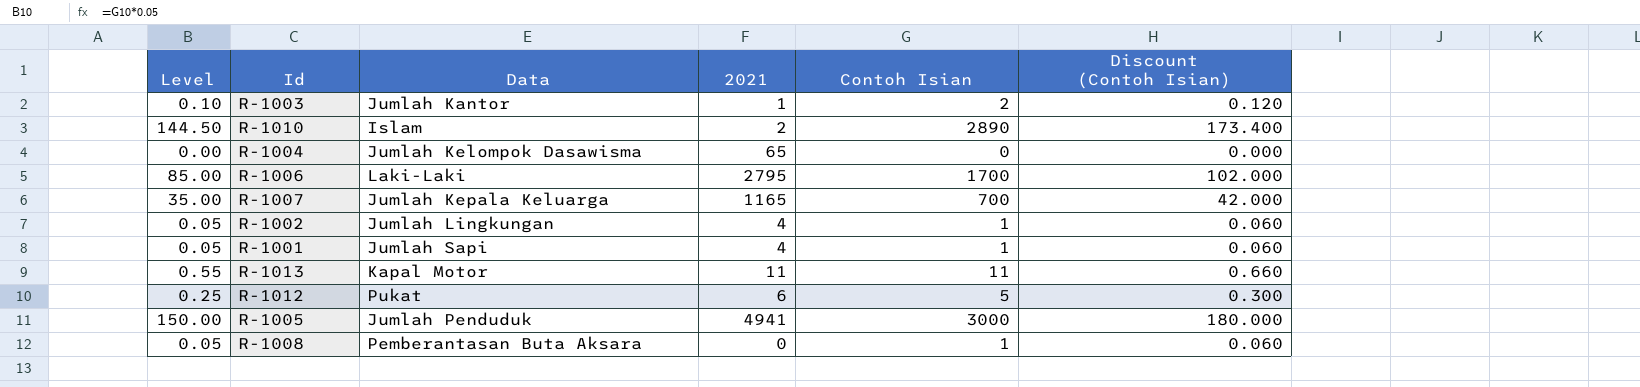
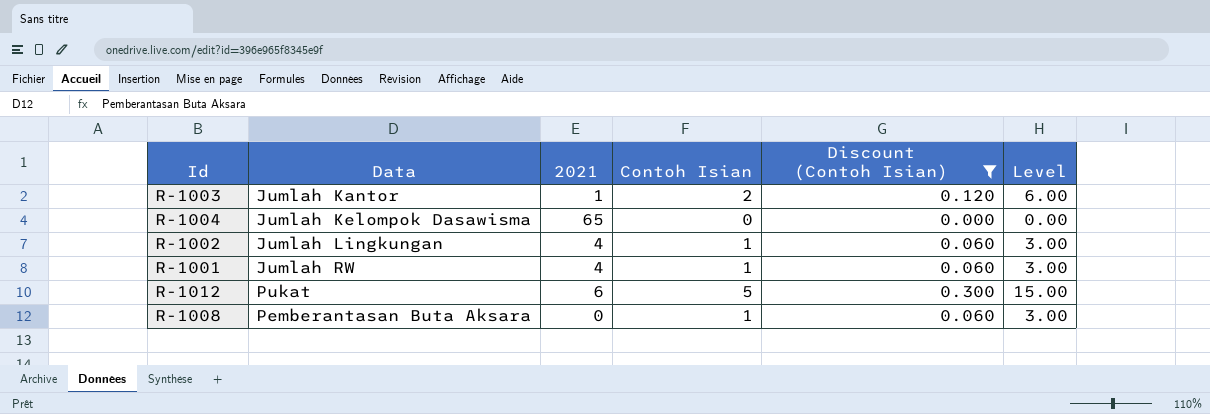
filter: none -> Discount (Contoh Isian) <= 0.300
column Level | formula: [Contoh Isian] * 0.05 -> [Contoh Isian] * 3
column Level | position: 1 -> 6
R-1001 | Data: Jumlah Sapi -> Jumlah RW

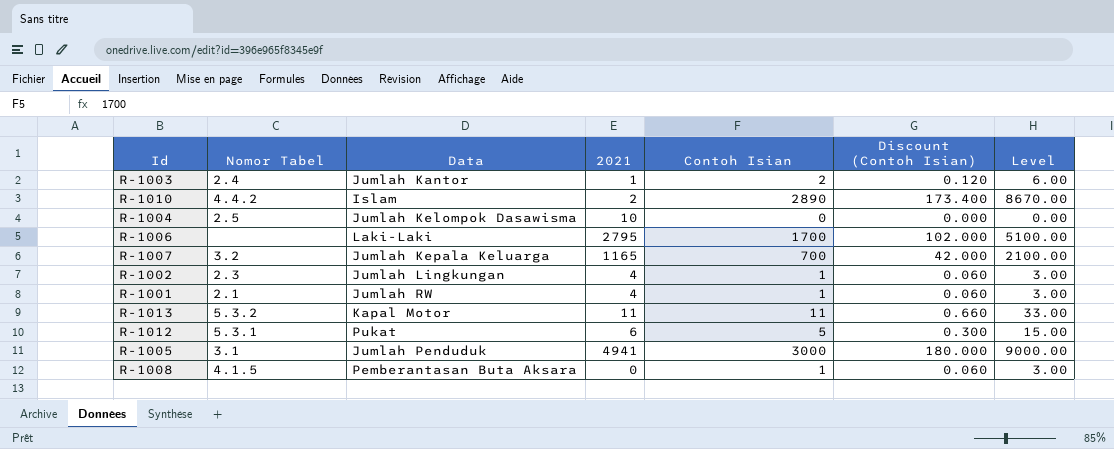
filter: Discount (Contoh Isian) <= 0.300 -> none
column Nomor Tabel | position: none -> 2
R-1004 | 2021: 65 -> 10

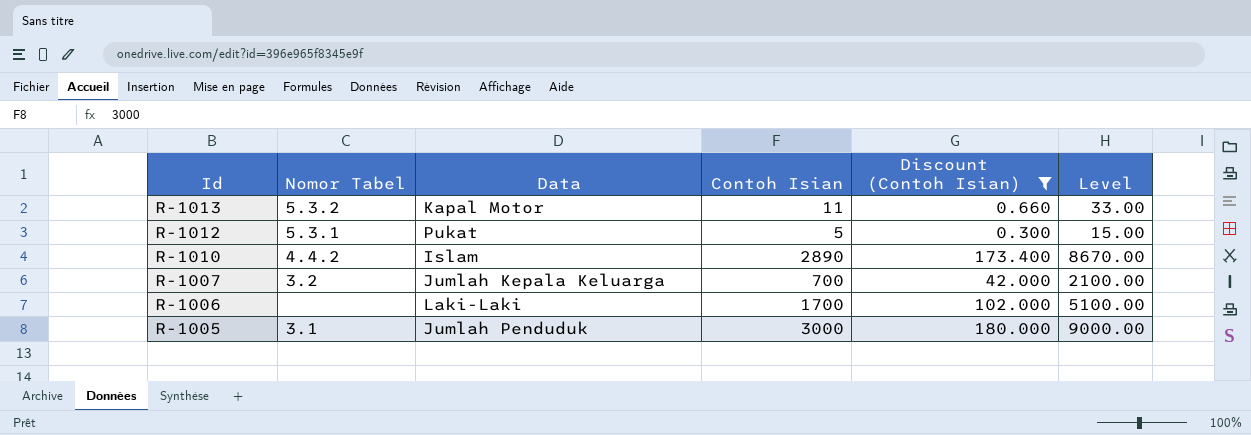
filter: none -> Discount (Contoh Isian) >= 0.300
row order: none -> Id descending
column 2021 | position: 4 -> none

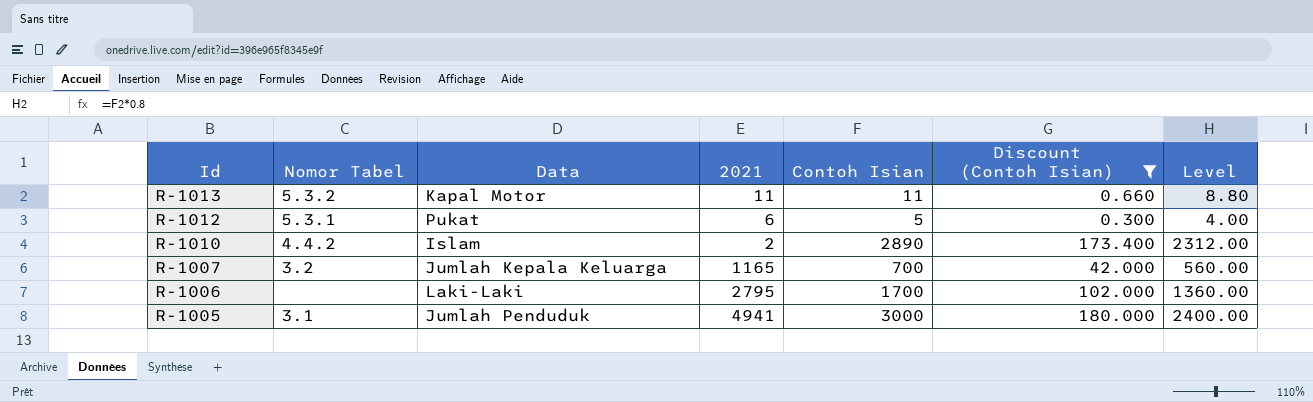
column 2021 | position: none -> 4
column Level | formula: [Contoh Isian] * 3 -> [Contoh Isian] * 0.8

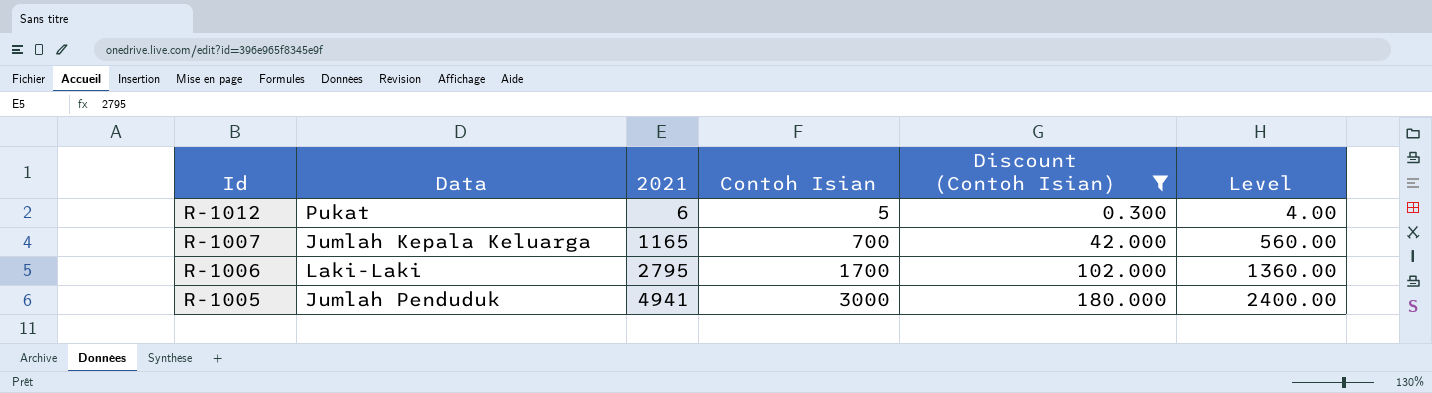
column Nomor Tabel | position: 2 -> none
row R-1013: 5.3.2 | Kapal Motor | 11 | 11 | 0.660 | 8.80 -> none
row R-1010: 4.4.2 | Islam | 2 | 2890 | 173.400 | 2312.00 -> none

